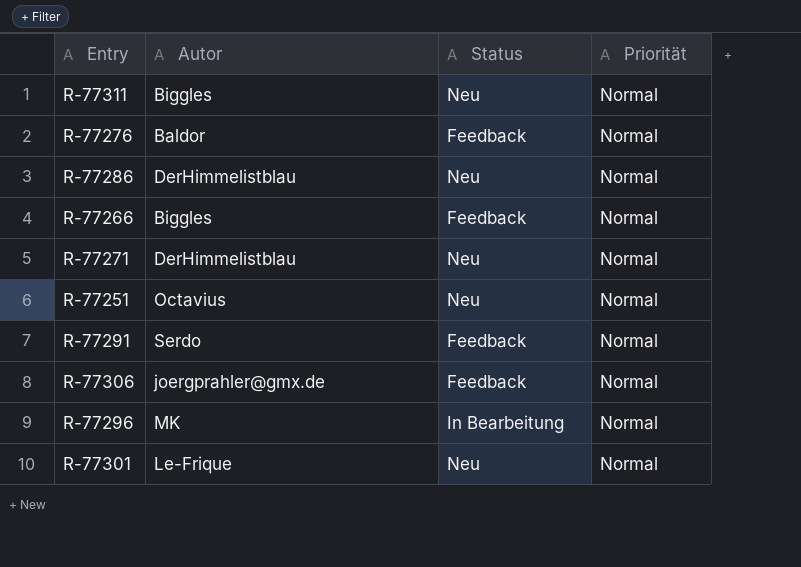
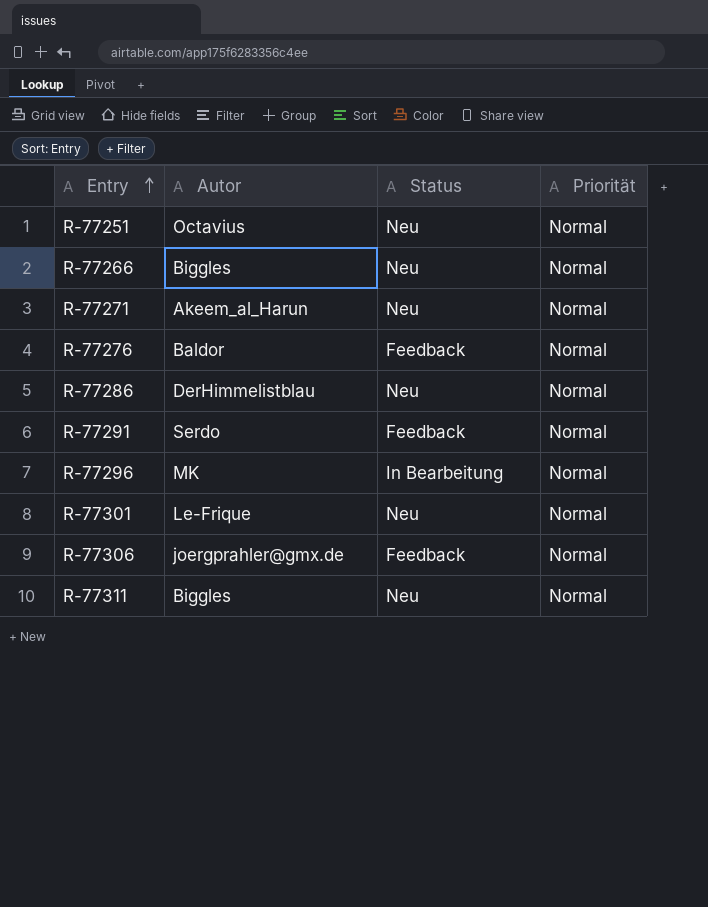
row order: none -> Entry ascending
R-77266 | Status: Feedback -> Neu
R-77271 | Autor: DerHimmelistblau -> Akeem_al_Harun

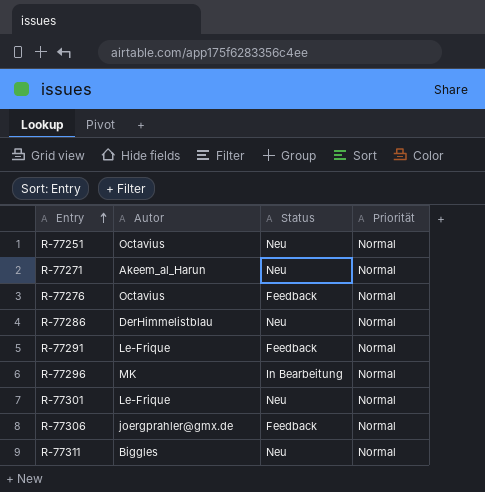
row R-77266: Biggles | Neu | Normal -> none
R-77276 | Autor: Baldor -> Octavius
R-77291 | Autor: Serdo -> Le-Frique

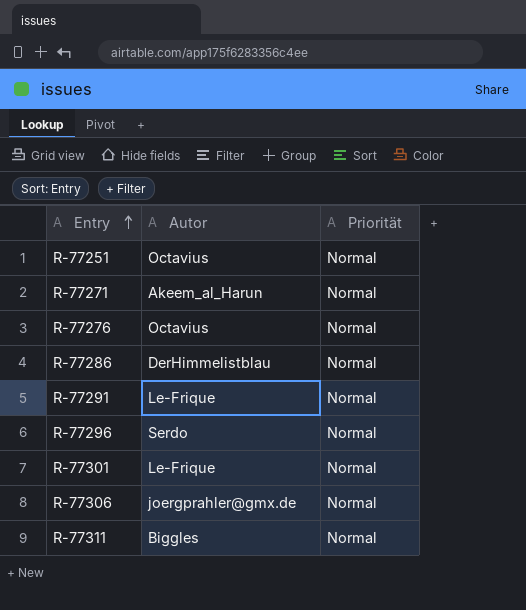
column Status | position: 3 -> none
R-77296 | Autor: MK -> Serdo

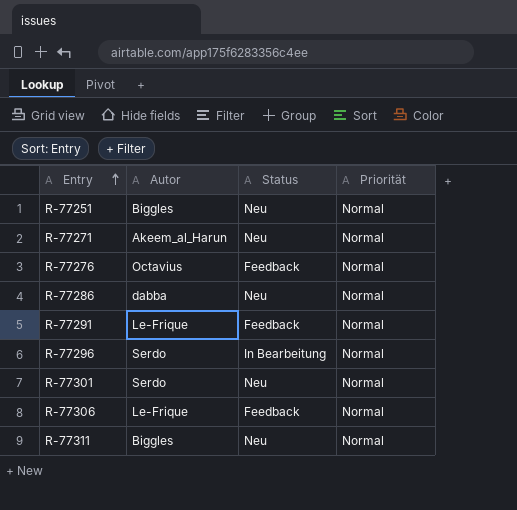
column Status | position: none -> 3
R-77251 | Autor: Octavius -> Biggles
R-77286 | Autor: DerHimmelistblau -> dabba
R-77301 | Autor: Le-Frique -> Serdo
R-77306 | Autor: joergprahler@gmx.de -> Le-Frique

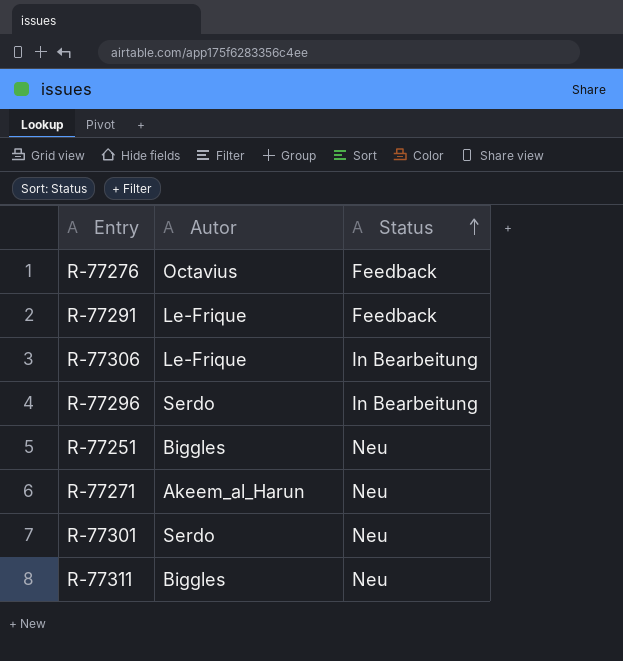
row order: Entry ascending -> Status ascending
column Priorität | position: 4 -> none
row R-77286: dabba | Neu | Normal -> none
R-77306 | Status: Feedback -> In Bearbeitung

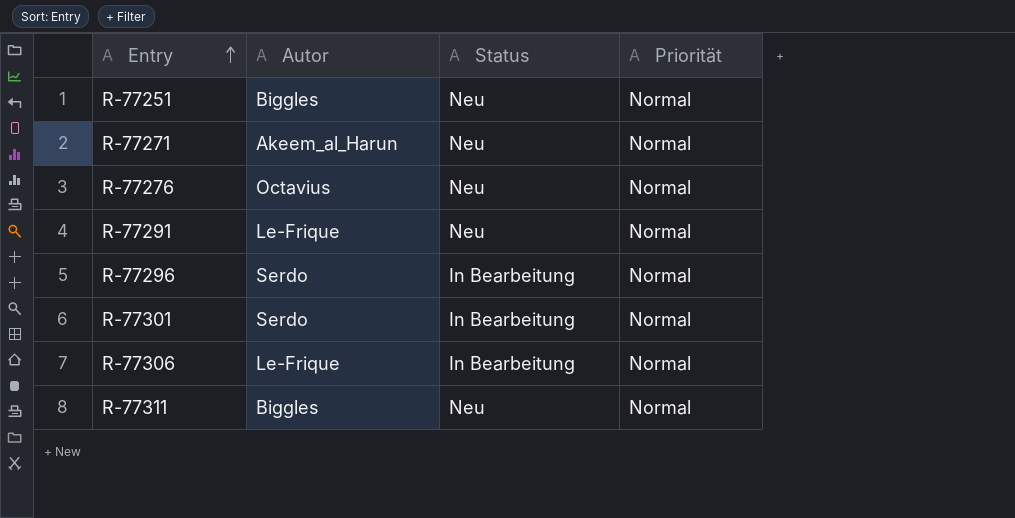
row order: Status ascending -> Entry ascending
column Priorität | position: none -> 4
R-77276 | Status: Feedback -> Neu
R-77291 | Status: Feedback -> Neu
R-77301 | Status: Neu -> In Bearbeitung

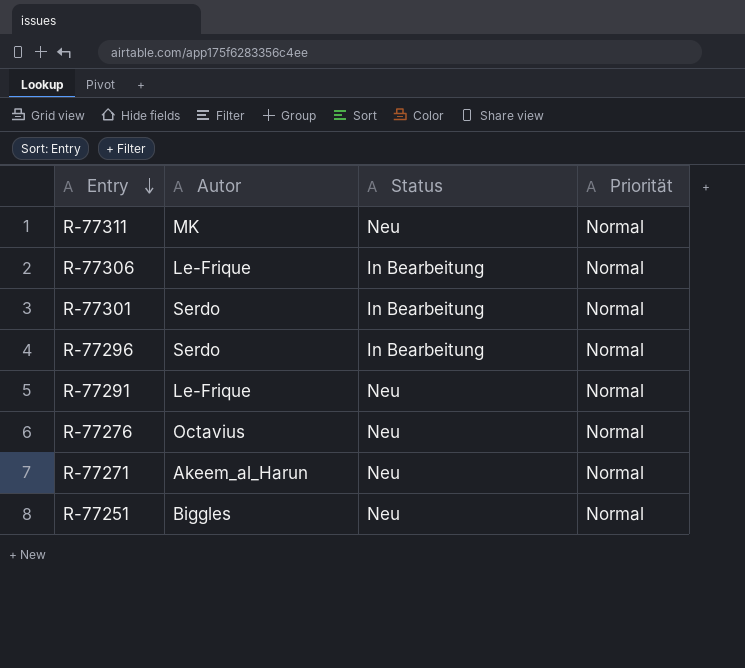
row order: Entry ascending -> Entry descending
R-77311 | Autor: Biggles -> MK

